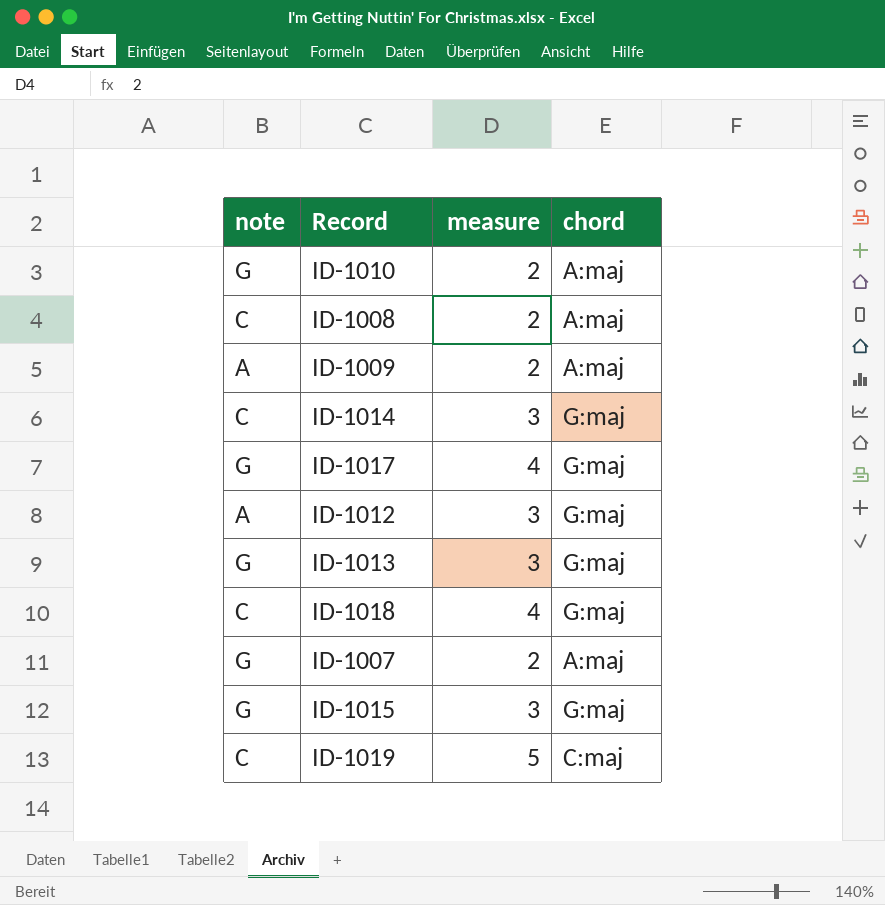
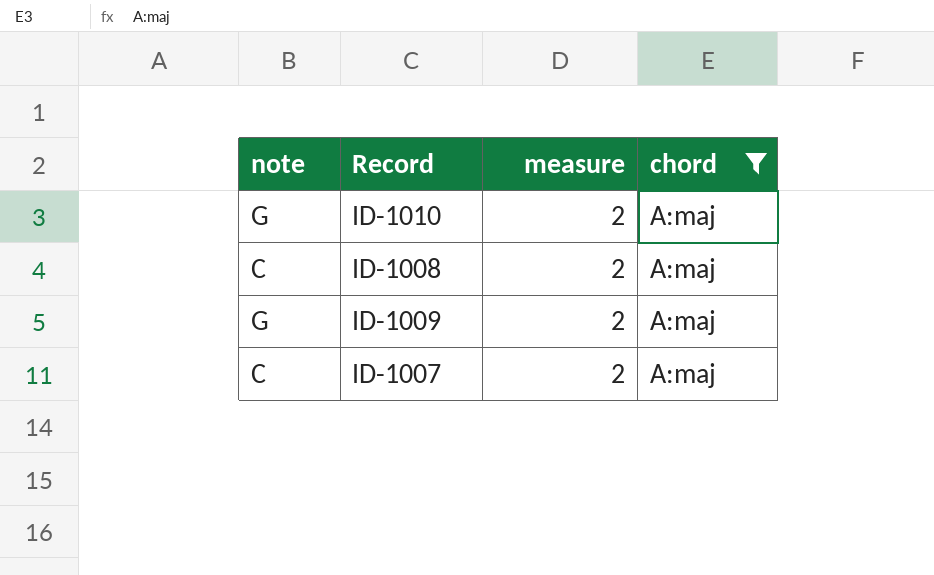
filter: none -> chord = A:maj
ID-1009 | note: A -> G
ID-1007 | note: G -> C

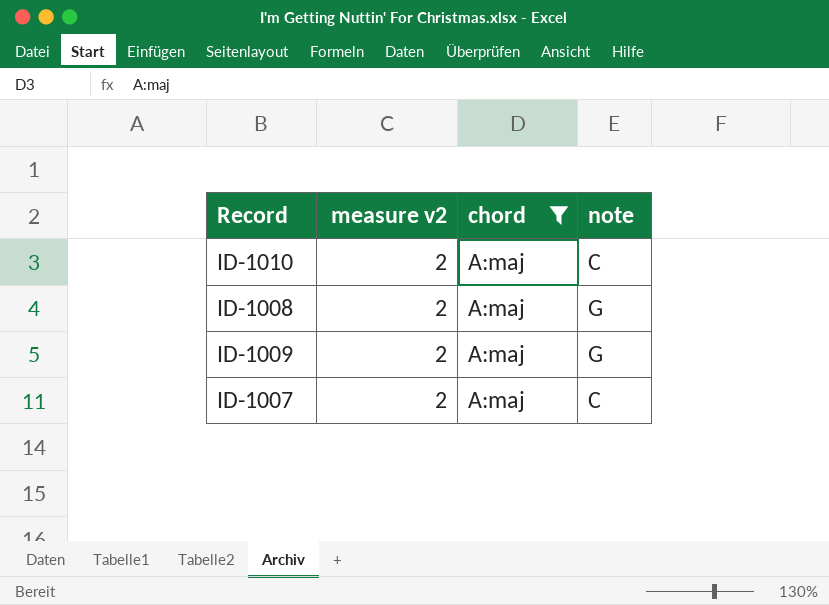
column name: measure -> measure v2
column note | position: 1 -> 4
ID-1010 | note: G -> C
ID-1008 | note: C -> G

